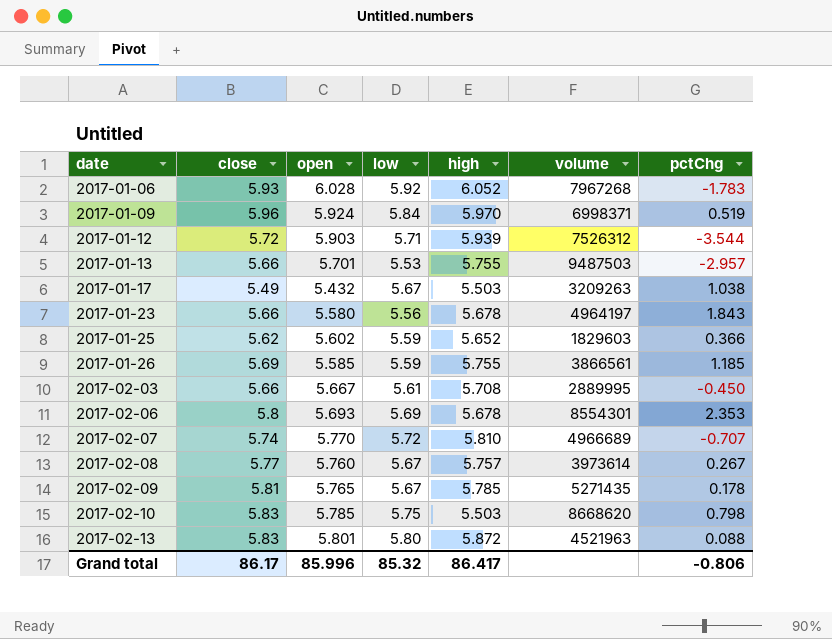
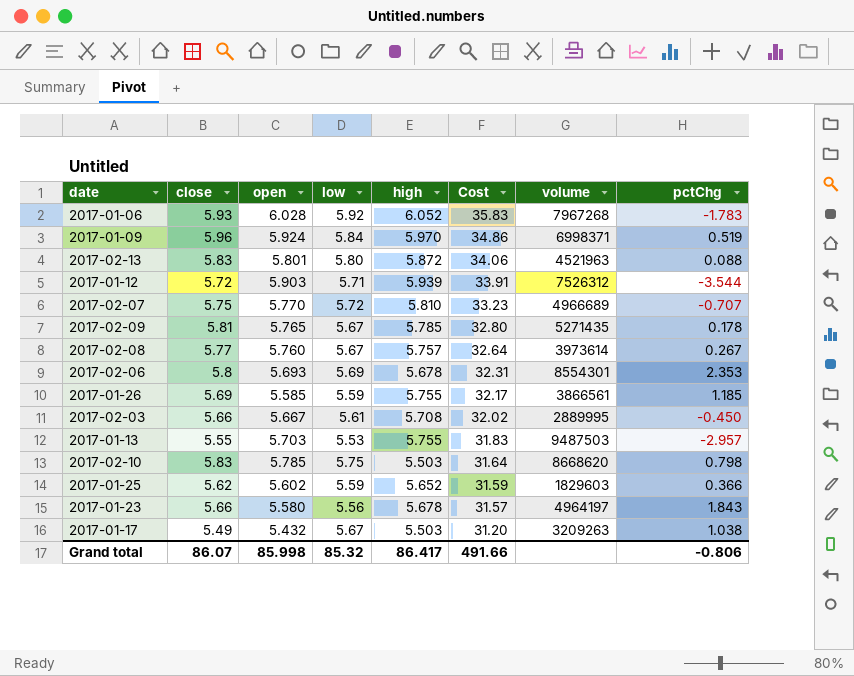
row order: date ascending -> Cost descending
column Cost | formula: none -> [low] * [high]
2017-02-07 | close: 5.74 -> 5.75
2017-01-13 | close: 5.66 -> 5.55
2017-01-13 | open: 5.701 -> 5.703
Grand total | close: 86.17 -> 86.07
Grand total | open: 85.996 -> 85.998

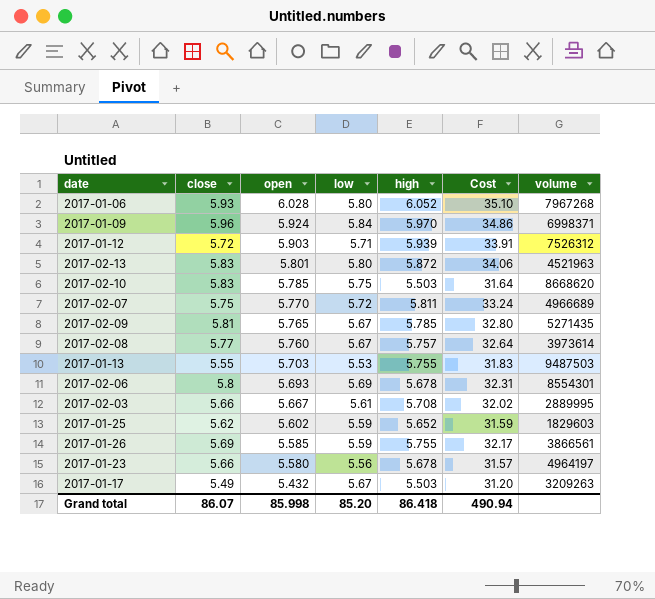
row order: Cost descending -> open descending
column pctChg | position: 8 -> none
2017-01-06 | low: 5.92 -> 5.80
2017-01-06 | Cost: 35.83 -> 35.10
2017-02-07 | high: 5.810 -> 5.811
2017-02-07 | Cost: 33.23 -> 33.24
Grand total | low: 85.32 -> 85.20
Grand total | high: 86.417 -> 86.418
Grand total | Cost: 491.66 -> 490.94

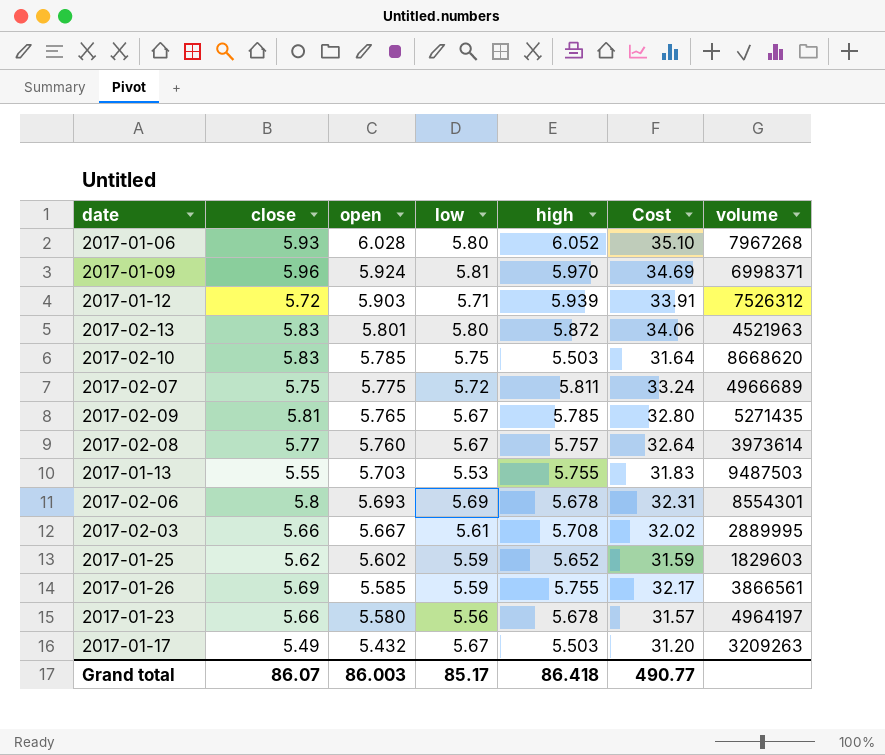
2017-01-09 | low: 5.84 -> 5.81
2017-01-09 | Cost: 34.86 -> 34.69
2017-02-07 | open: 5.770 -> 5.775
Grand total | open: 85.998 -> 86.003
Grand total | low: 85.20 -> 85.17
Grand total | Cost: 490.94 -> 490.77

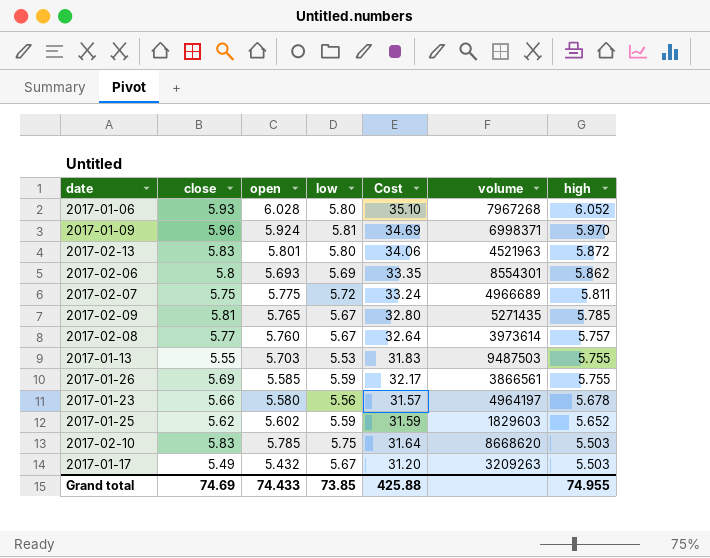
row order: open descending -> high descending
column high | position: 5 -> 7
row 2017-01-12: 5.72 | 5.903 | 5.71 | 5.939 | 33.91 | 7526312 -> none
row 2017-02-03: 5.66 | 5.667 | 5.61 | 5.708 | 32.02 | 2889995 -> none
2017-02-06 | Cost: 32.31 -> 33.35
2017-02-06 | high: 5.678 -> 5.862
Grand total | close: 86.07 -> 74.69
Grand total | open: 86.003 -> 74.433
Grand total | low: 85.17 -> 73.85
Grand total | Cost: 490.77 -> 425.88
Grand total | high: 86.418 -> 74.955

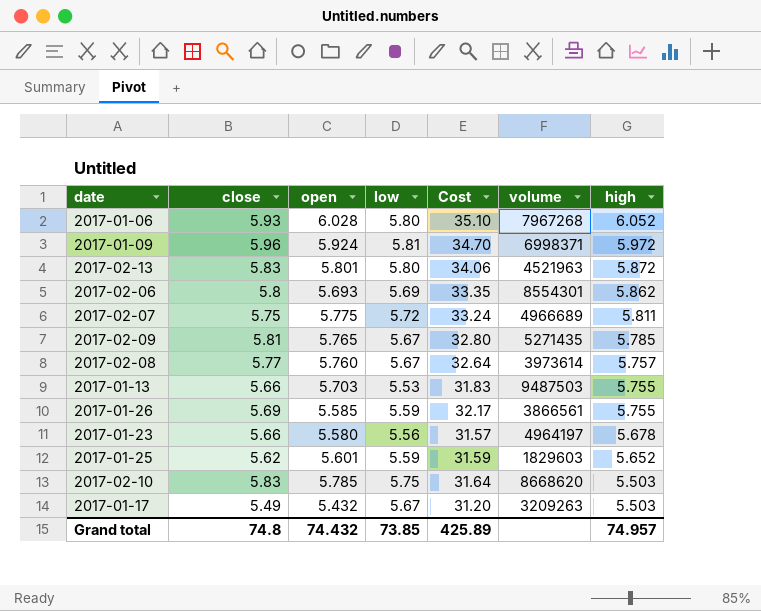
2017-01-09 | Cost: 34.69 -> 34.70
2017-01-09 | high: 5.970 -> 5.972
2017-01-13 | close: 5.55 -> 5.66
2017-01-25 | open: 5.602 -> 5.601
Grand total | close: 74.69 -> 74.8
Grand total | open: 74.433 -> 74.432
Grand total | Cost: 425.88 -> 425.89
Grand total | high: 74.955 -> 74.957

